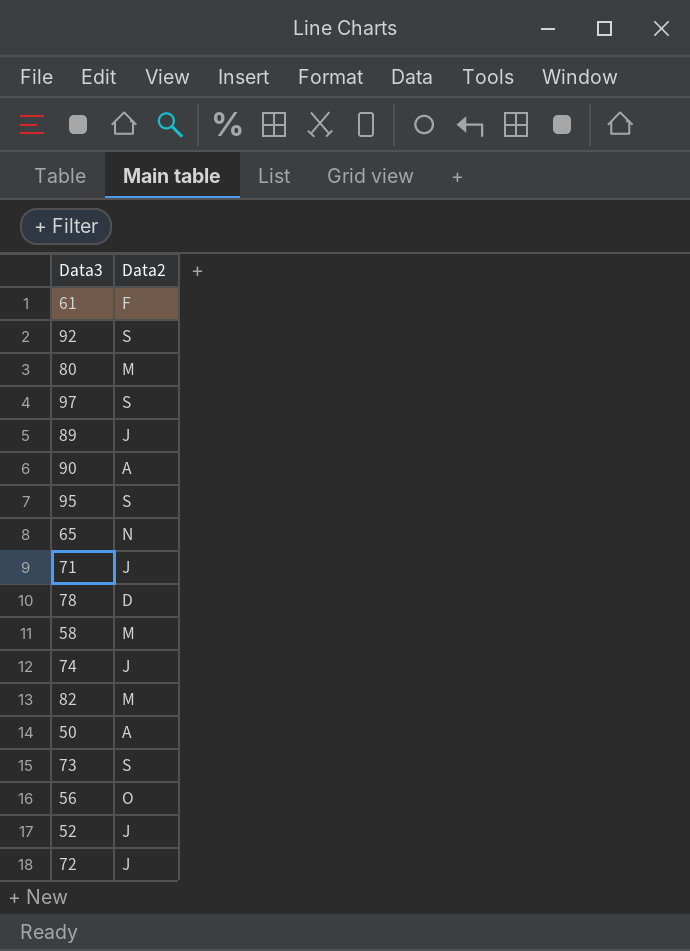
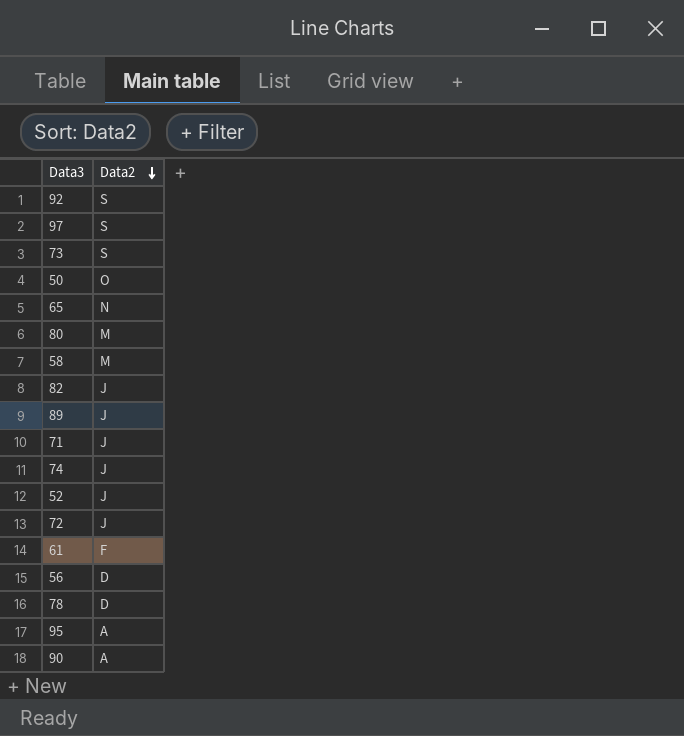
row order: none -> Data2 descending
50 | Data2: A -> O
82 | Data2: M -> J
56 | Data2: O -> D
95 | Data2: S -> A

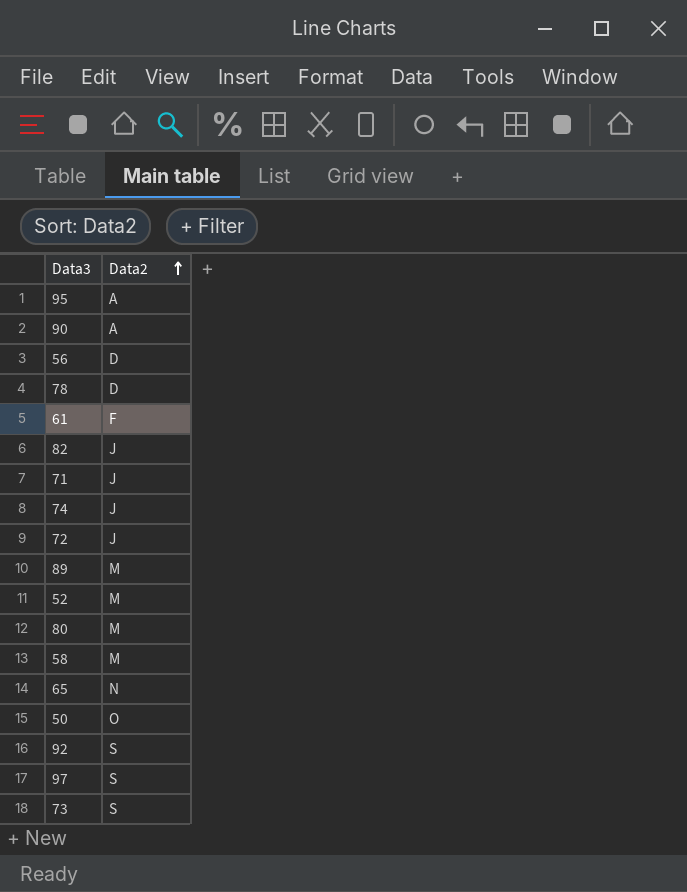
row order: Data2 descending -> Data2 ascending
89 | Data2: J -> M
52 | Data2: J -> M

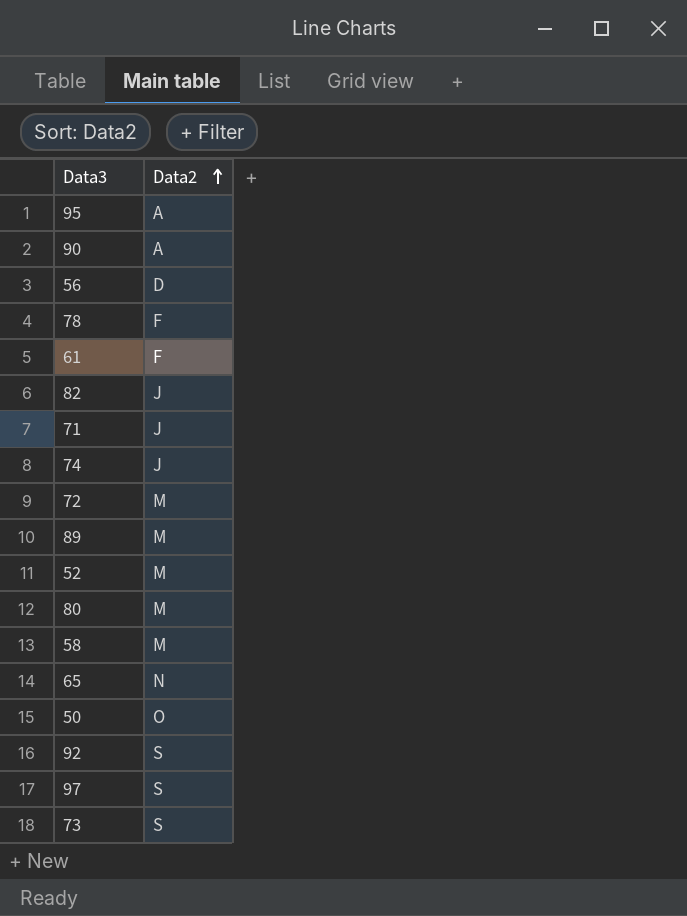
78 | Data2: D -> F
72 | Data2: J -> M

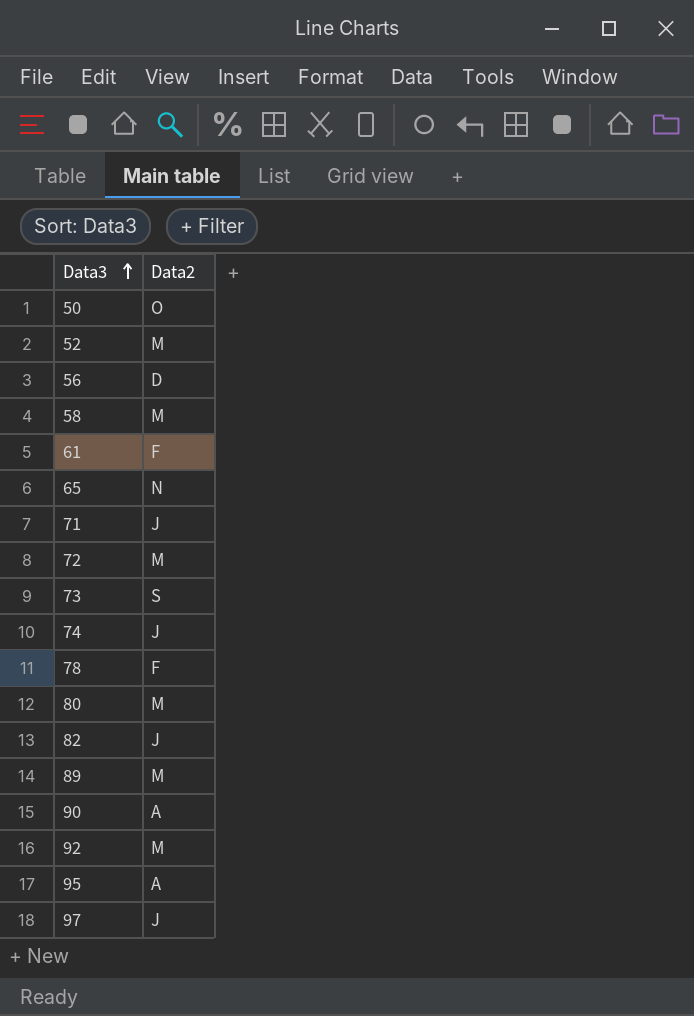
row order: Data2 ascending -> Data3 ascending
92 | Data2: S -> M
97 | Data2: S -> J

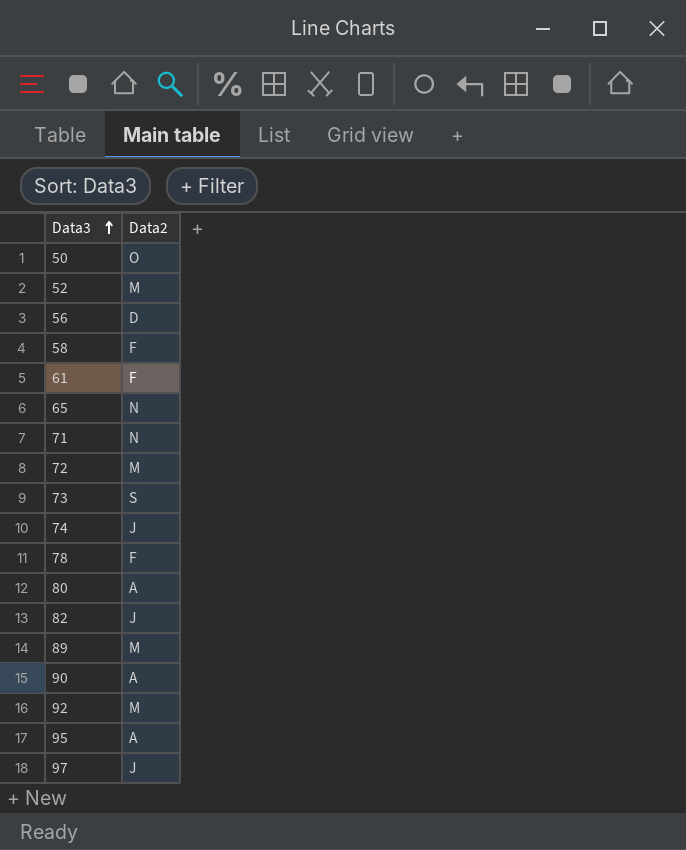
58 | Data2: M -> F
71 | Data2: J -> N
80 | Data2: M -> A

